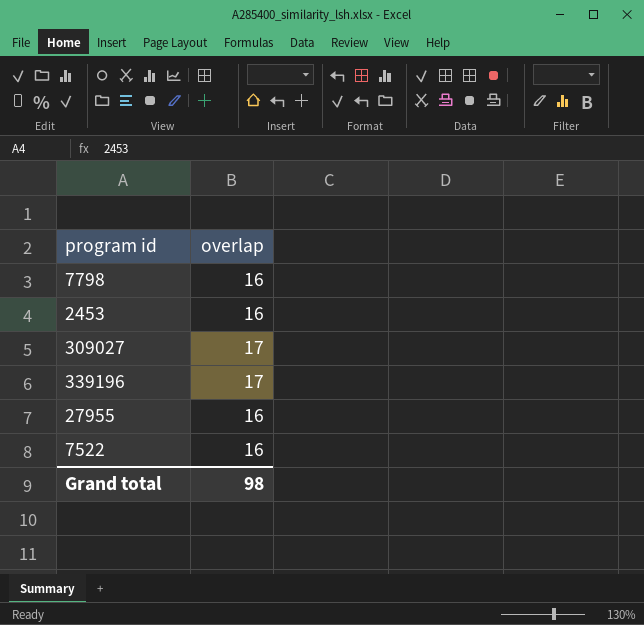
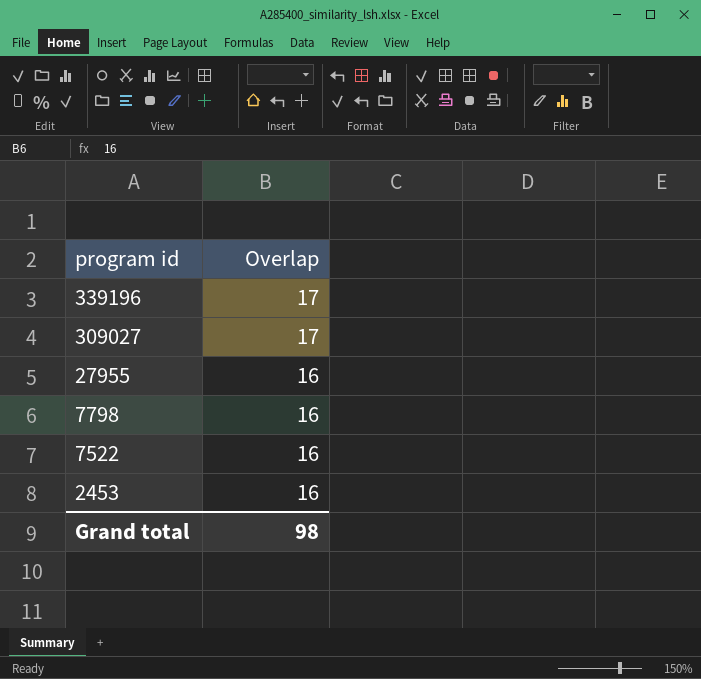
row order: none -> program id descending
column name: overlap -> Overlap

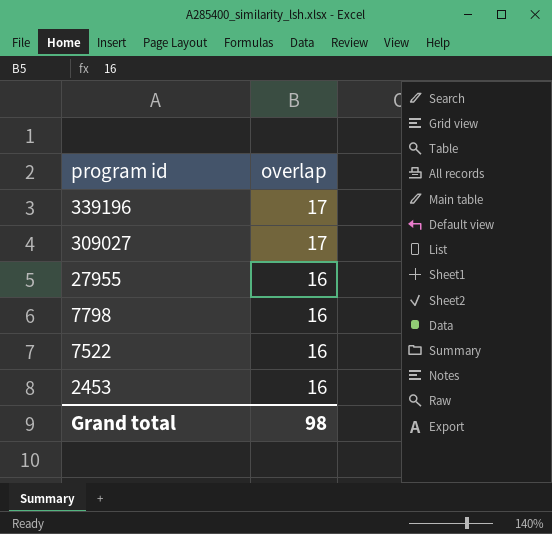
column name: Overlap -> overlap

